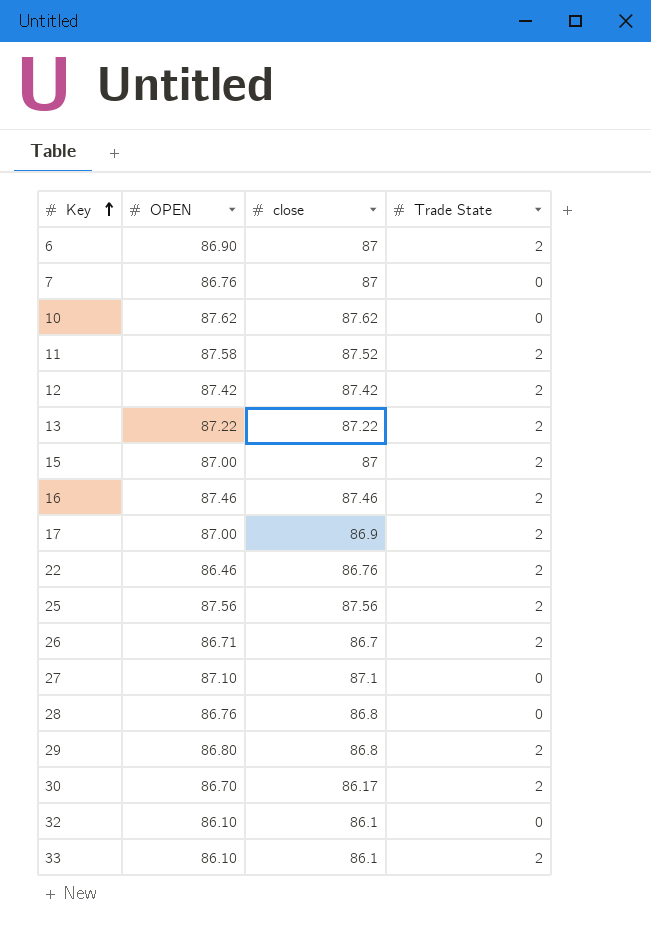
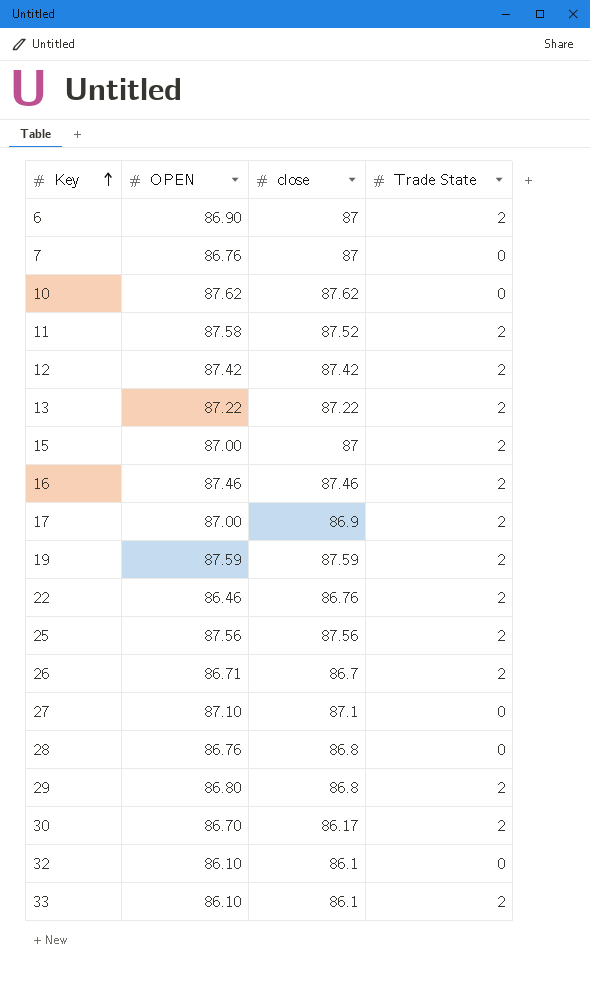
row 19: none -> 87.59 | 87.59 | 2

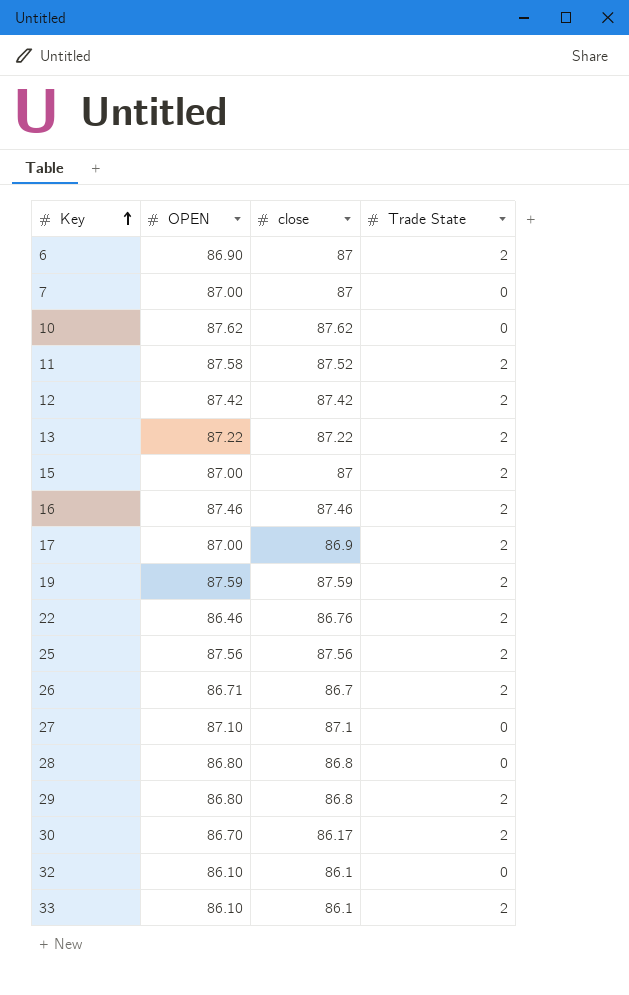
7 | OPEN: 86.76 -> 87.00
28 | OPEN: 86.76 -> 86.80

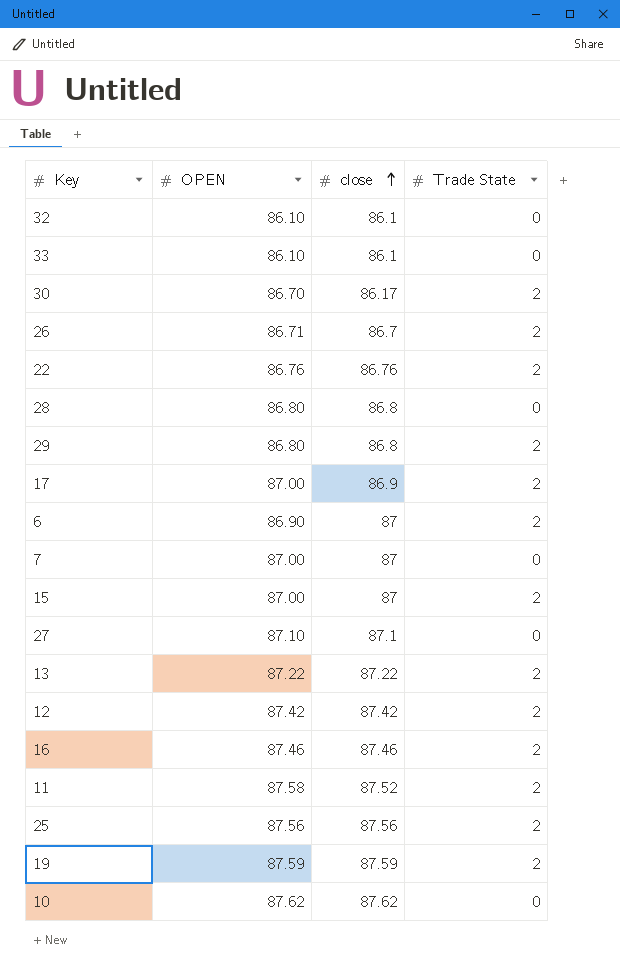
row order: Key ascending -> close ascending
33 | Trade State: 2 -> 0
22 | OPEN: 86.46 -> 86.76

